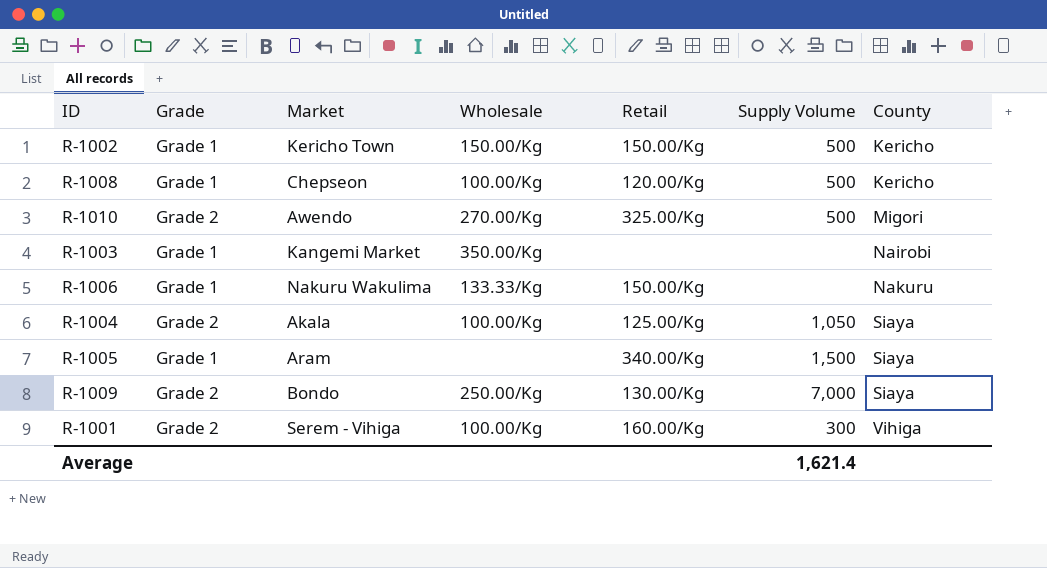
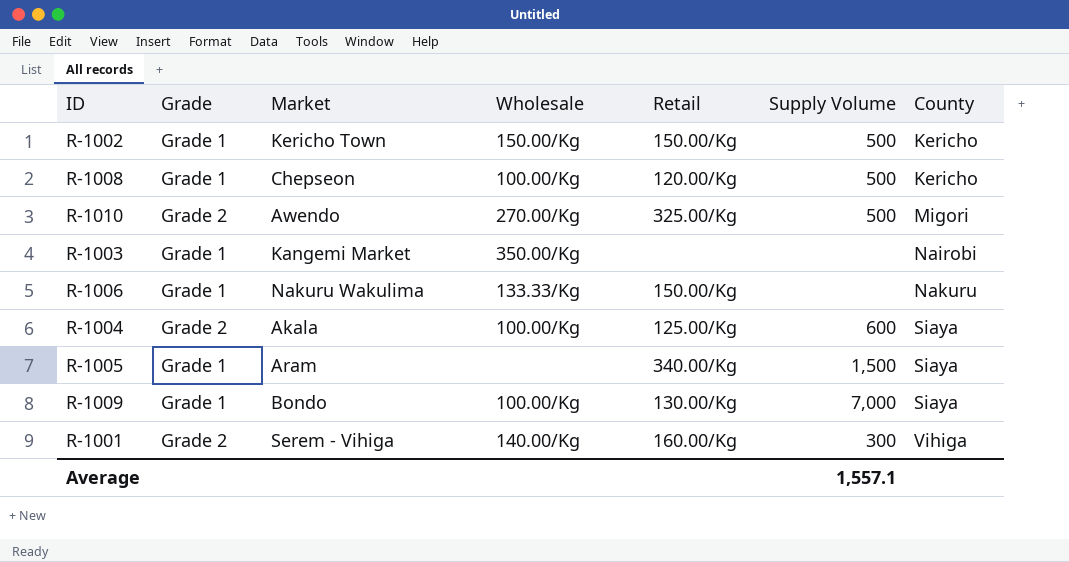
R-1004 | Supply Volume: 1,050 -> 600
R-1009 | Grade: Grade 2 -> Grade 1
R-1009 | Wholesale: 250.00/Kg -> 100.00/Kg
R-1001 | Wholesale: 100.00/Kg -> 140.00/Kg
Average | Supply Volume: 1,621.4 -> 1,557.1

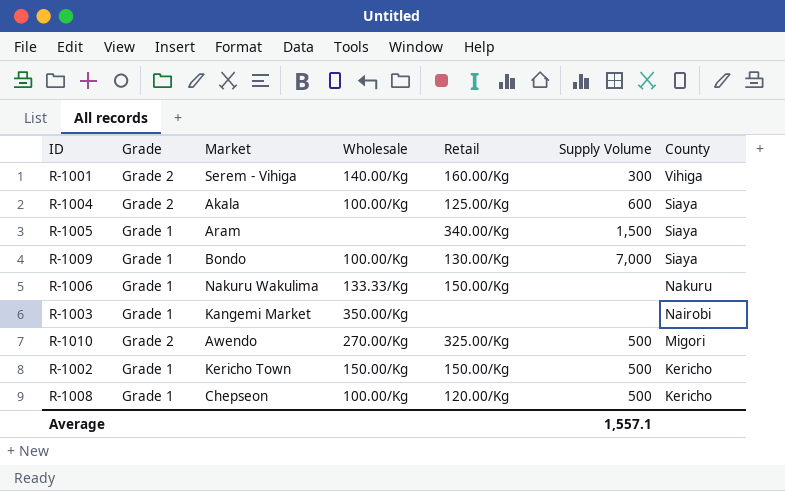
row order: County ascending -> County descending

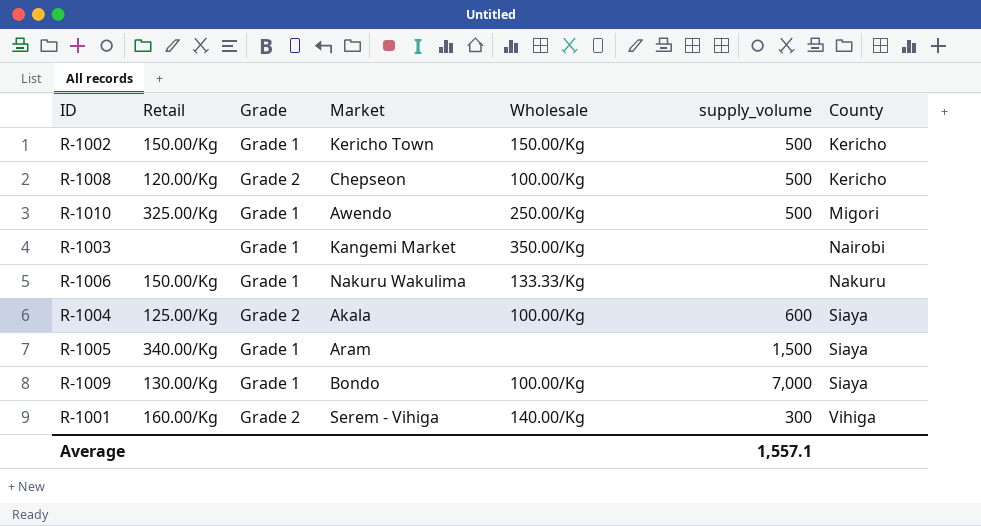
row order: County descending -> County ascending
column Retail | position: 5 -> 2
column name: Supply Volume -> supply_volume
R-1008 | Grade: Grade 1 -> Grade 2
R-1010 | Grade: Grade 2 -> Grade 1
R-1010 | Wholesale: 270.00/Kg -> 250.00/Kg

